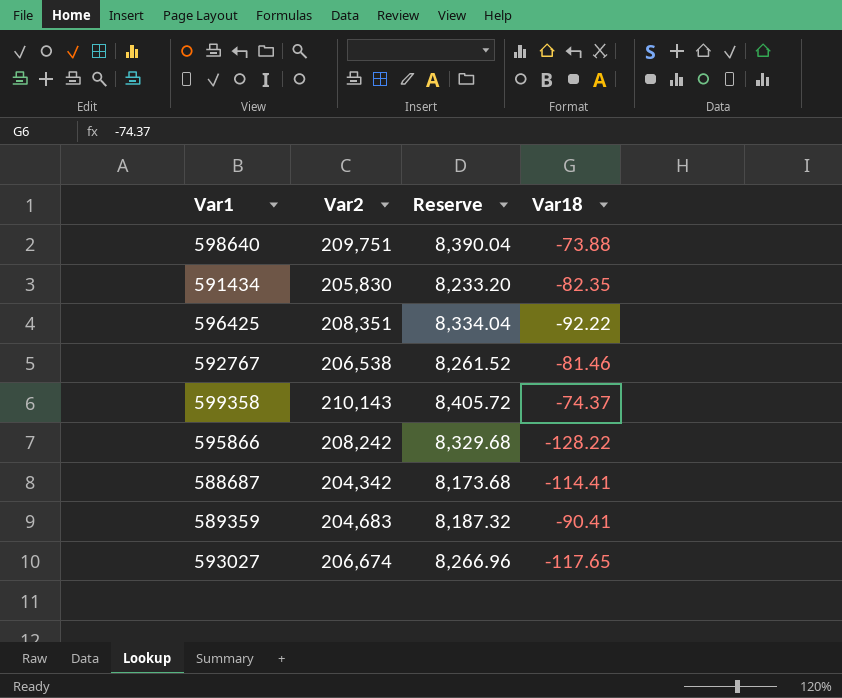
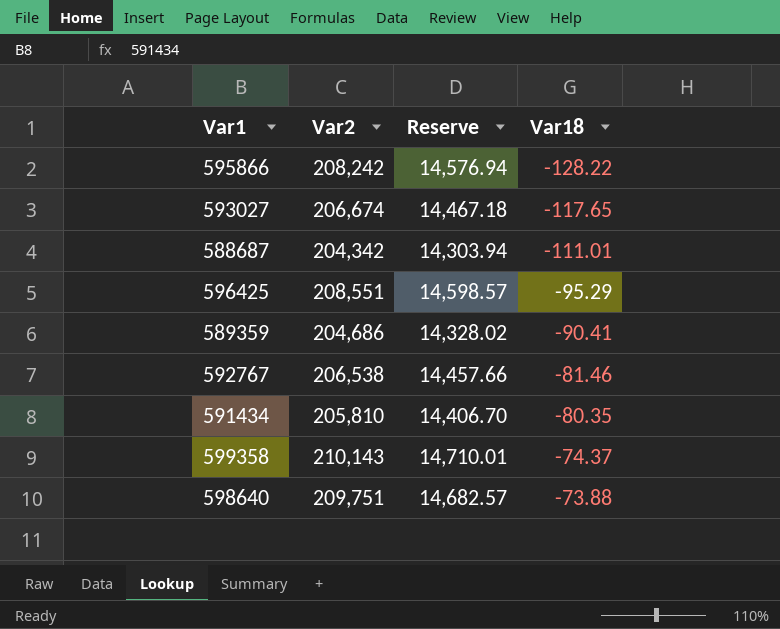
row order: none -> Var18 ascending
column Reserve | formula: [Var2] * 0.04 -> [Var2] * 0.07
588687 | Var18: -114.41 -> -111.01
596425 | Var2: 208,351 -> 208,551
596425 | Var18: -92.22 -> -95.29
589359 | Var2: 204,683 -> 204,686
591434 | Var2: 205,830 -> 205,810
591434 | Var18: -82.35 -> -80.35

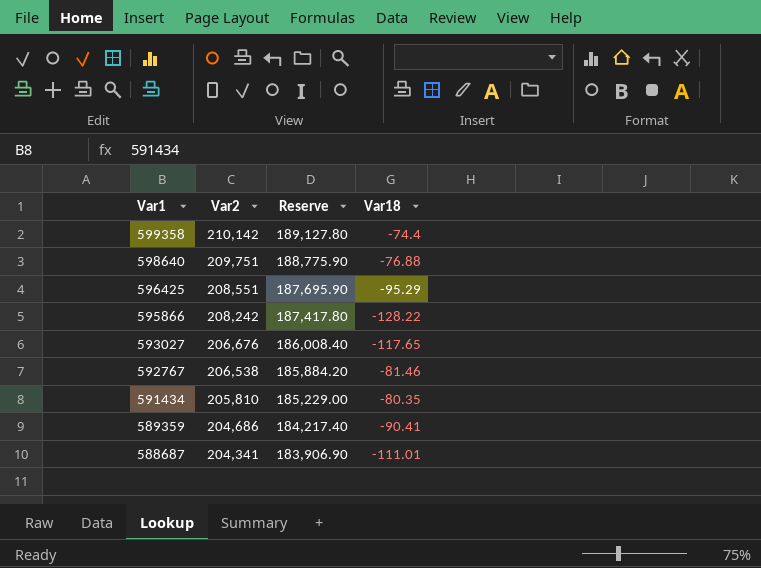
row order: Var18 ascending -> Var1 descending
column Reserve | formula: [Var2] * 0.07 -> [Var2] * 0.9
599358 | Var2: 210,143 -> 210,142
599358 | Var18: -74.37 -> -74.4
598640 | Var18: -73.88 -> -76.88
593027 | Var2: 206,674 -> 206,676
588687 | Var2: 204,342 -> 204,341

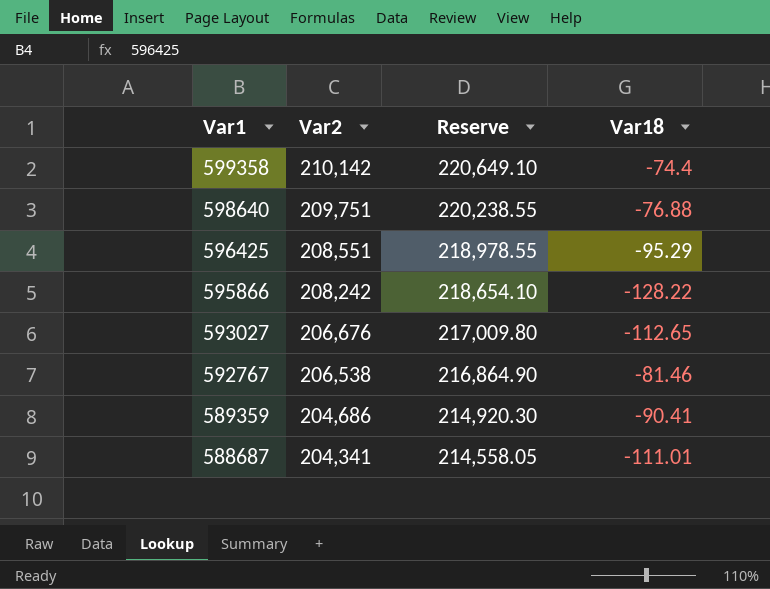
column Reserve | formula: [Var2] * 0.9 -> [Var2] * 1.05
row 591434: 205,810 | 185,229.00 | -80.35 -> none
593027 | Var18: -117.65 -> -112.65

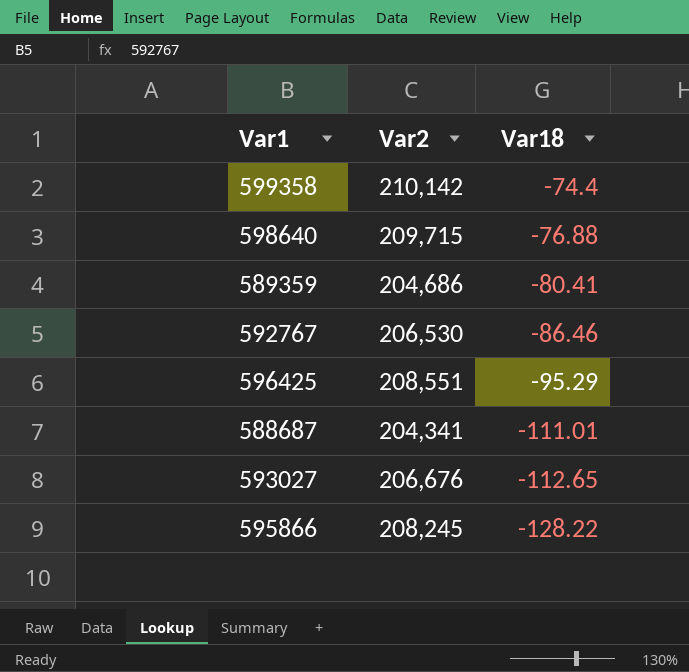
row order: Var1 descending -> Var18 descending
column Reserve | formula: [Var2] * 1.05 -> none
598640 | Var2: 209,751 -> 209,715
589359 | Var18: -90.41 -> -80.41
592767 | Var2: 206,538 -> 206,530
592767 | Var18: -81.46 -> -86.46
595866 | Var2: 208,242 -> 208,245

